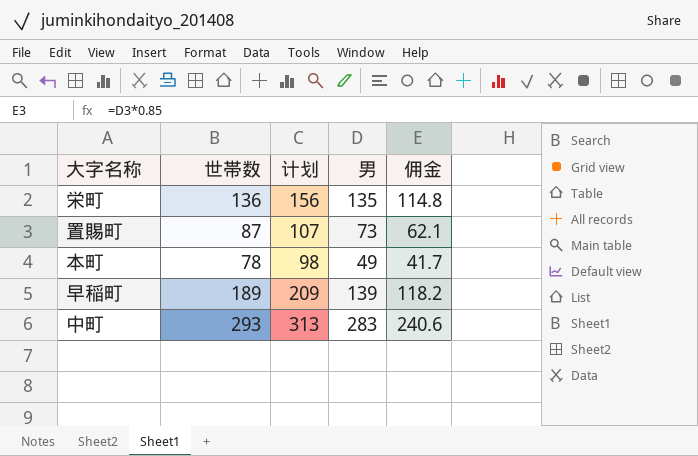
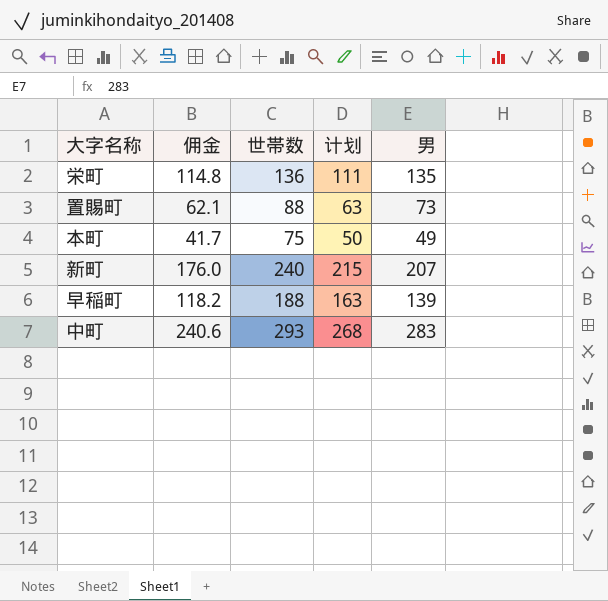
column 佣金 | position: 5 -> 2
column 计划 | formula: [世帯数] + 20 -> [世帯数] - 25
置賜町 | 世帯数: 87 -> 88
本町 | 世帯数: 78 -> 75
row 新町: none -> 176.0 | 240 | 215 | 207
早稲町 | 世帯数: 189 -> 188

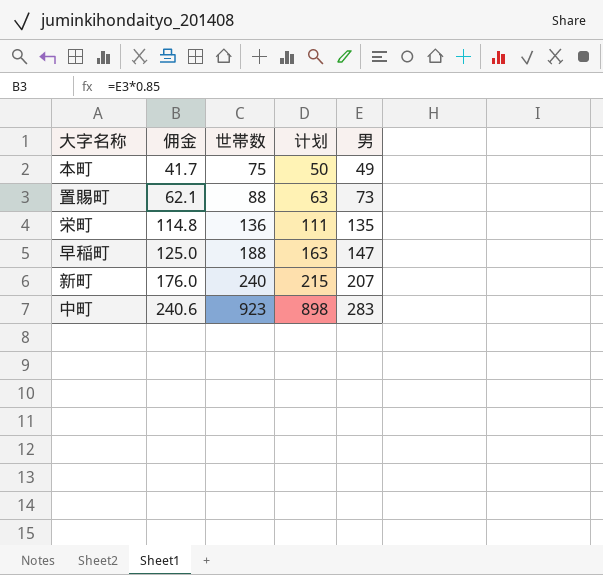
row order: none -> 佣金 ascending
早稲町 | 佣金: 118.2 -> 125.0
早稲町 | 男: 139 -> 147
中町 | 世帯数: 293 -> 923
中町 | 计划: 268 -> 898

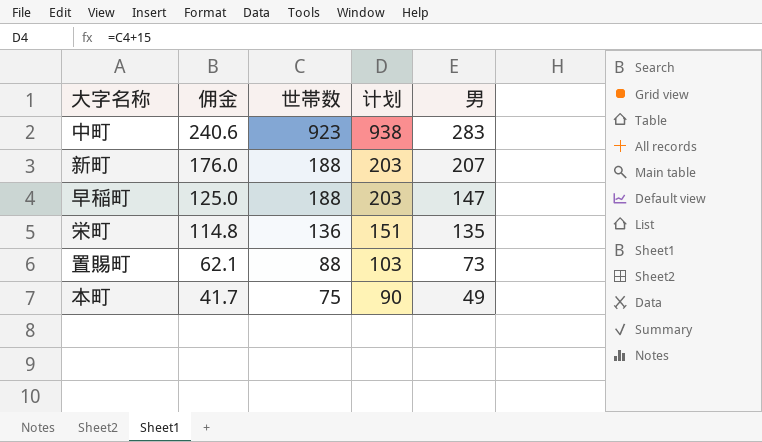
row order: 佣金 ascending -> 佣金 descending
column 计划 | formula: [世帯数] - 25 -> [世帯数] + 15
新町 | 世帯数: 240 -> 188

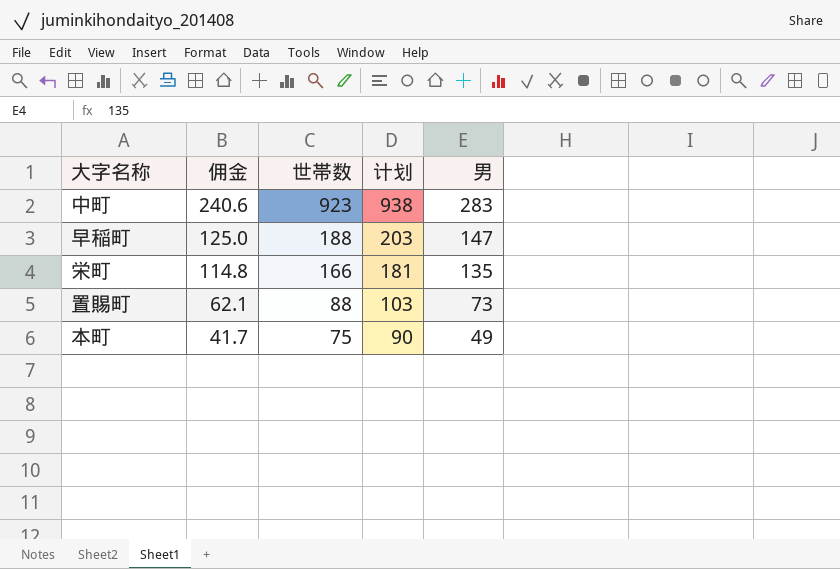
row 新町: 176.0 | 188 | 203 | 207 -> none
栄町 | 世帯数: 136 -> 166
栄町 | 计划: 151 -> 181

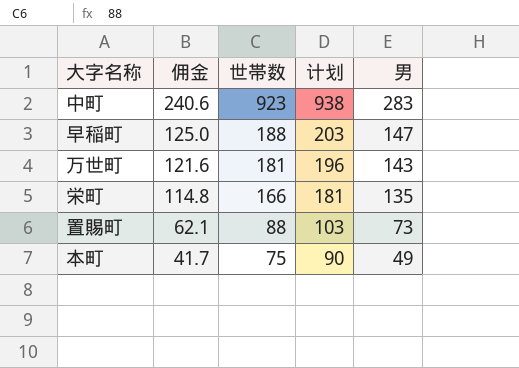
row 万世町: none -> 121.6 | 181 | 196 | 143

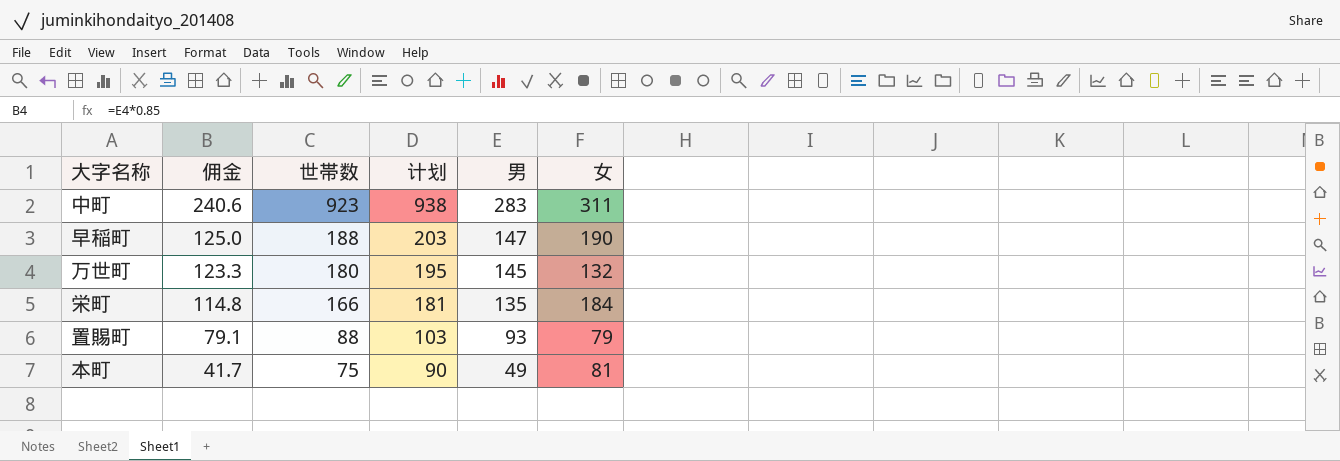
column 女 | position: none -> 6
万世町 | 佣金: 121.6 -> 123.3
万世町 | 世帯数: 181 -> 180
万世町 | 计划: 196 -> 195
万世町 | 男: 143 -> 145
置賜町 | 佣金: 62.1 -> 79.1
置賜町 | 男: 73 -> 93

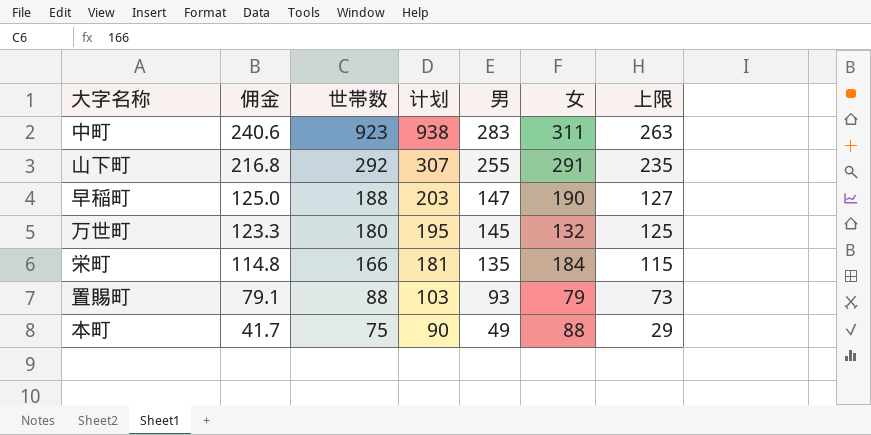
column 上限 | formula: none -> [男] - 20
row 山下町: none -> 216.8 | 292 | 307 | 255 | 291 | 235
本町 | 女: 81 -> 88

